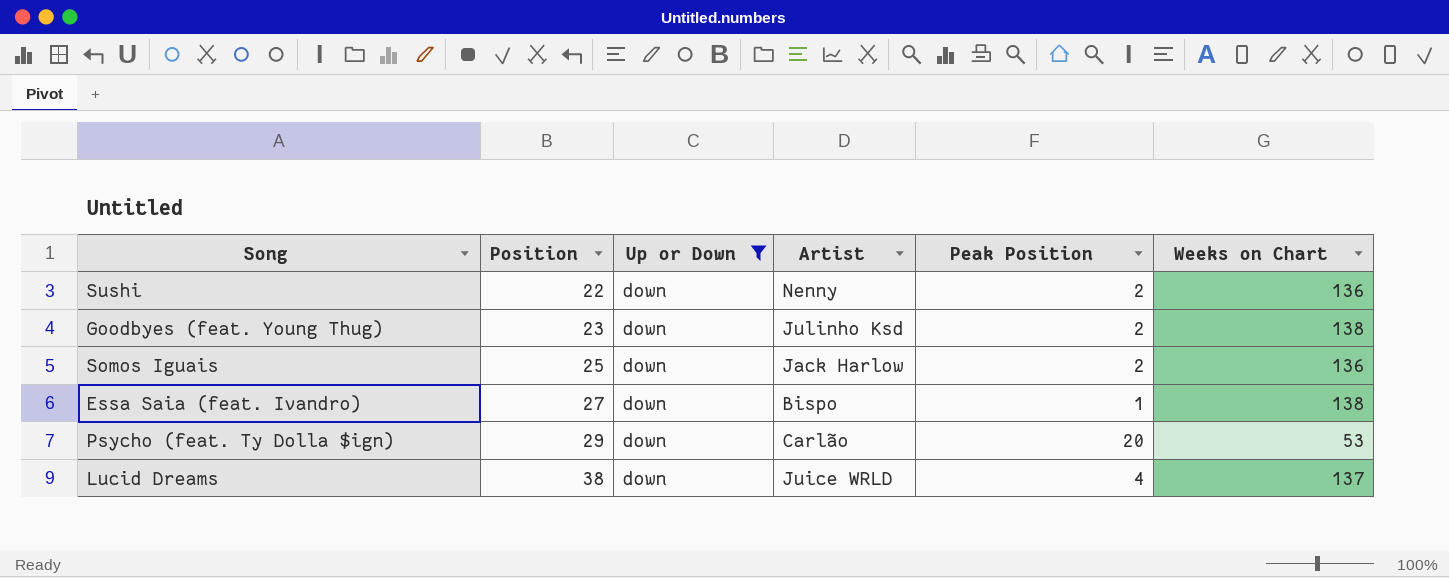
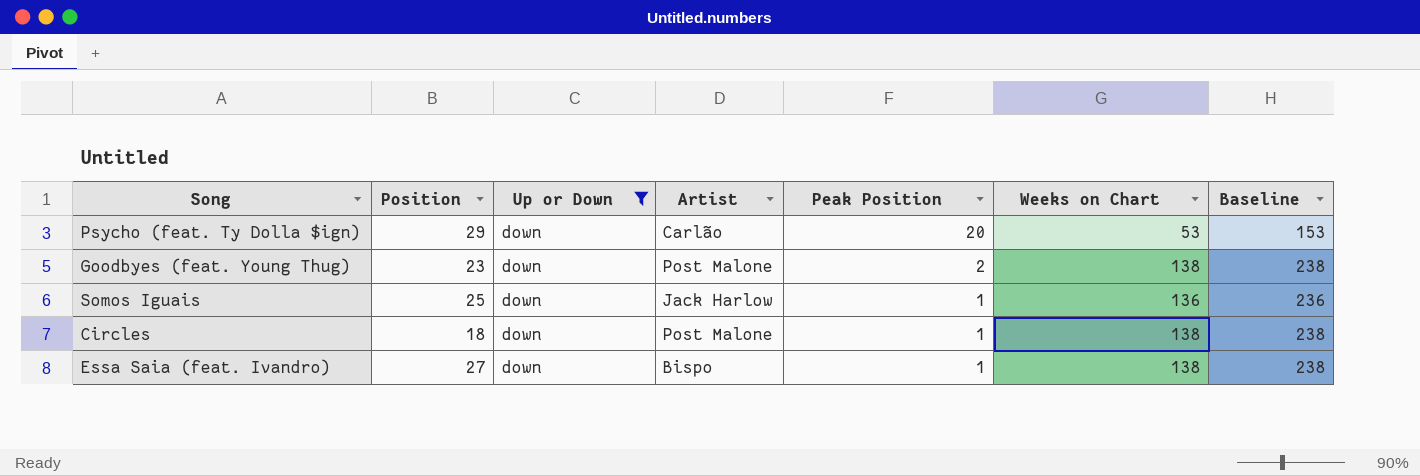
row order: Position ascending -> Peak Position descending
column Baseline | formula: none -> [Weeks on Chart] + 100
row Sushi: 22 | down | Nenny | 2 | 136 -> none
row Lucid Dreams: 38 | down | Juice WRLD | 4 | 137 -> none
Goodbyes (feat. Young Thug) | Artist: Julinho Ksd -> Post Malone
Somos Iguais | Peak Position: 2 -> 1
row Circles: none -> 18 | down | Post Malone | 1 | 138 | 238

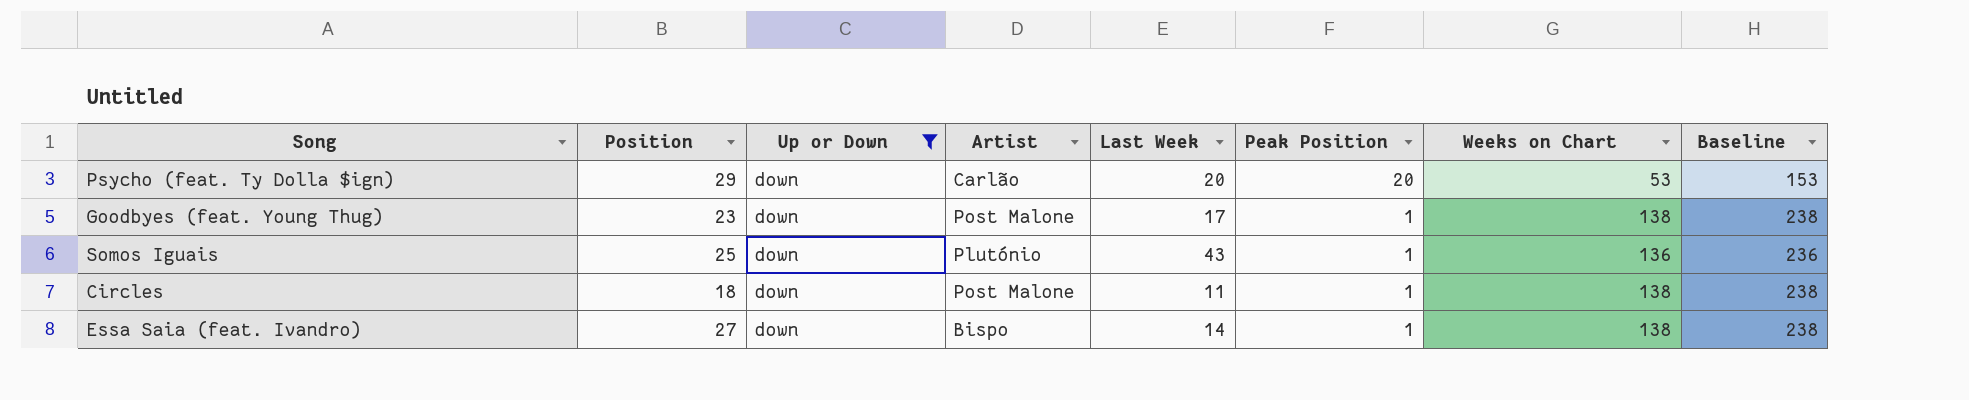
column Last Week | position: none -> 5
Goodbyes (feat. Young Thug) | Peak Position: 2 -> 1
Somos Iguais | Artist: Jack Harlow -> Plutónio

